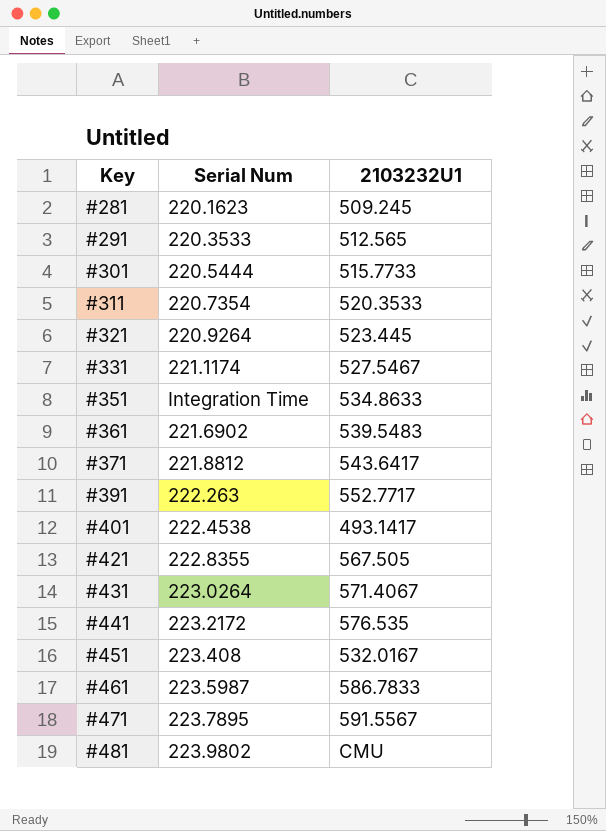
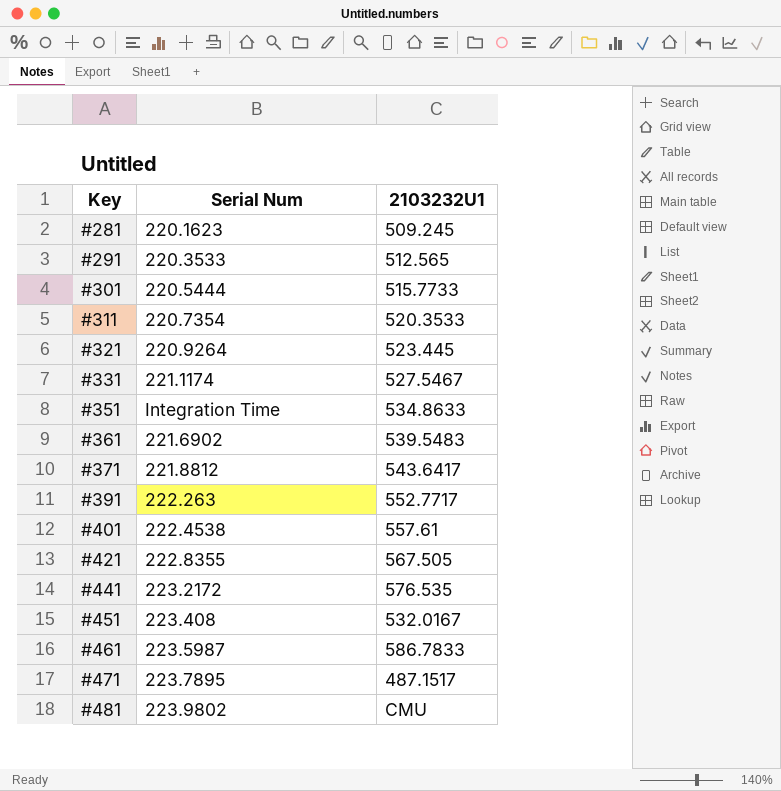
row #431: 223.0264 | 571.4067 -> none
#401 | 2103232U1: 493.1417 -> 557.61
#471 | 2103232U1: 591.5567 -> 487.1517

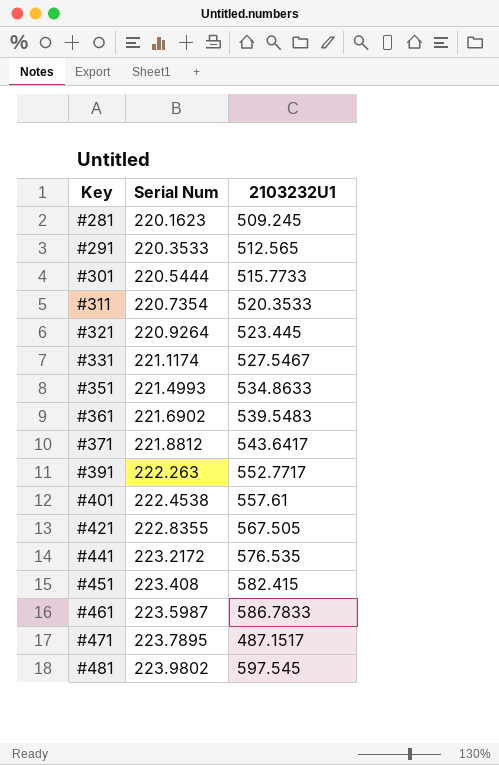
#351 | Serial Num: Integration Time -> 221.4993
#451 | 2103232U1: 532.0167 -> 582.415
#481 | 2103232U1: CMU -> 597.545

